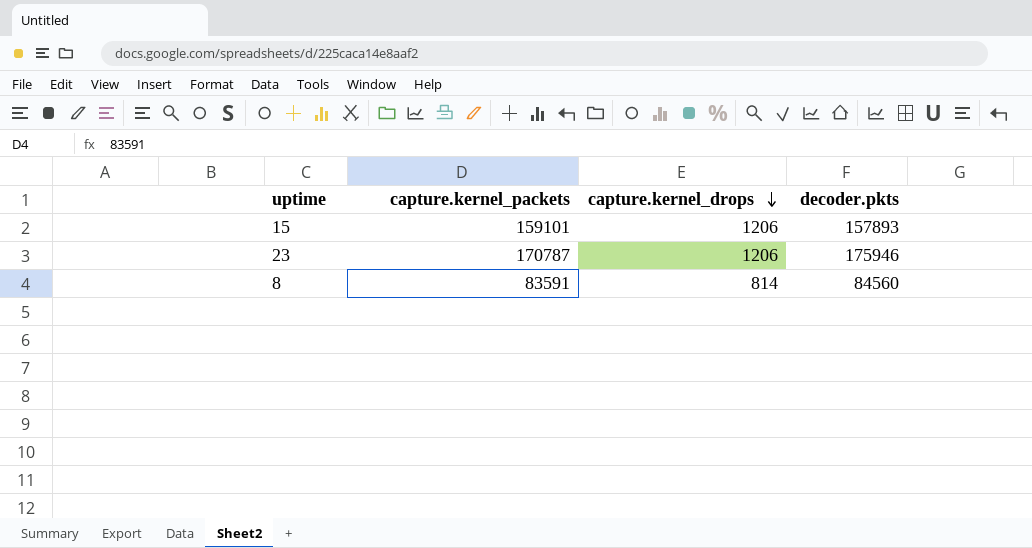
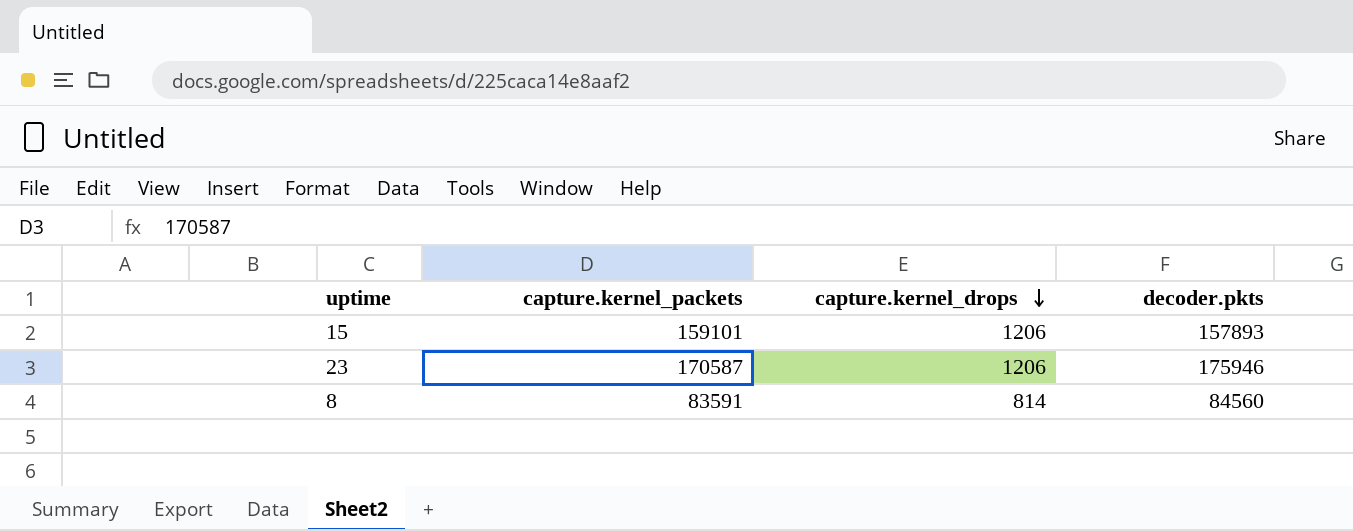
23 | capture.kernel_packets: 170787 -> 170587

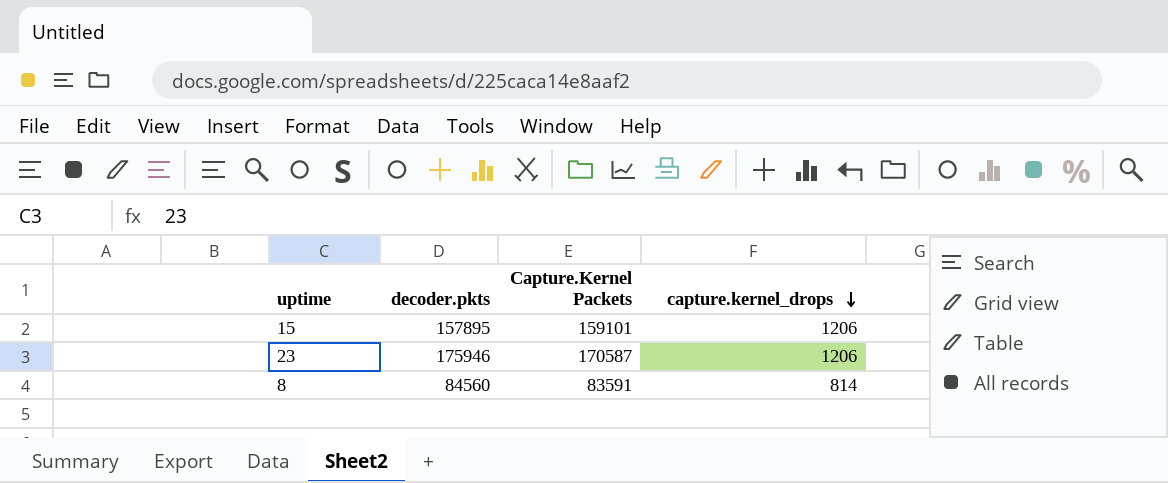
column decoder.pkts | position: 4 -> 2
column name: capture.kernel_packets -> Capture.Kernel Packets
15 | decoder.pkts: 157893 -> 157895

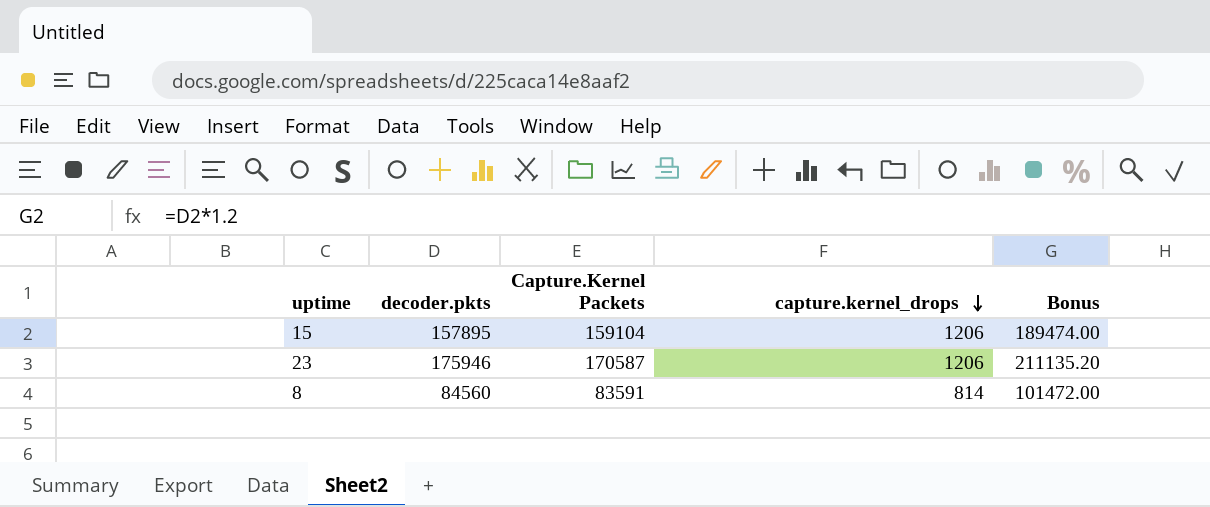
column Bonus | formula: none -> [decoder.pkts] * 1.2
15 | Capture.Kernel Packets: 159101 -> 159104

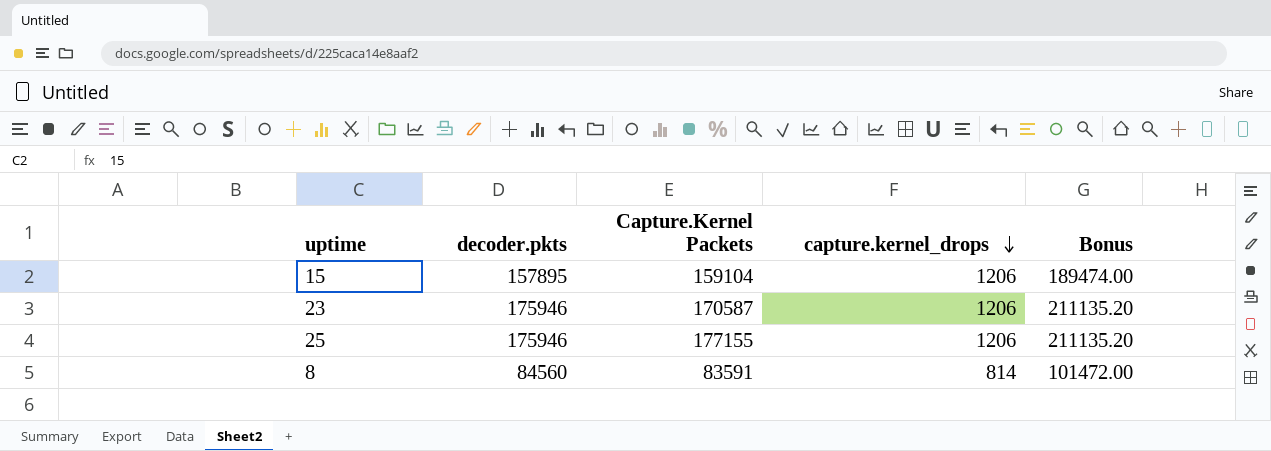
row 25: none -> 175946 | 177155 | 1206 | 211135.20

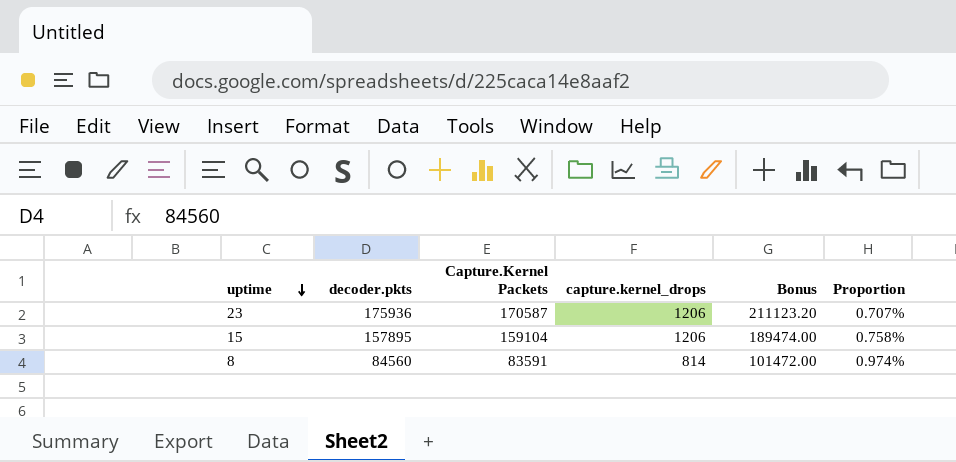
row order: capture.kernel_drops descending -> uptime descending
column Proportion | formula: none -> [capture.kernel_drops] / [Capture.Kernel Packets]
row 25: 175946 | 177155 | 1206 | 211135.20 -> none
23 | decoder.pkts: 175946 -> 175936
23 | Bonus: 211135.20 -> 211123.20

